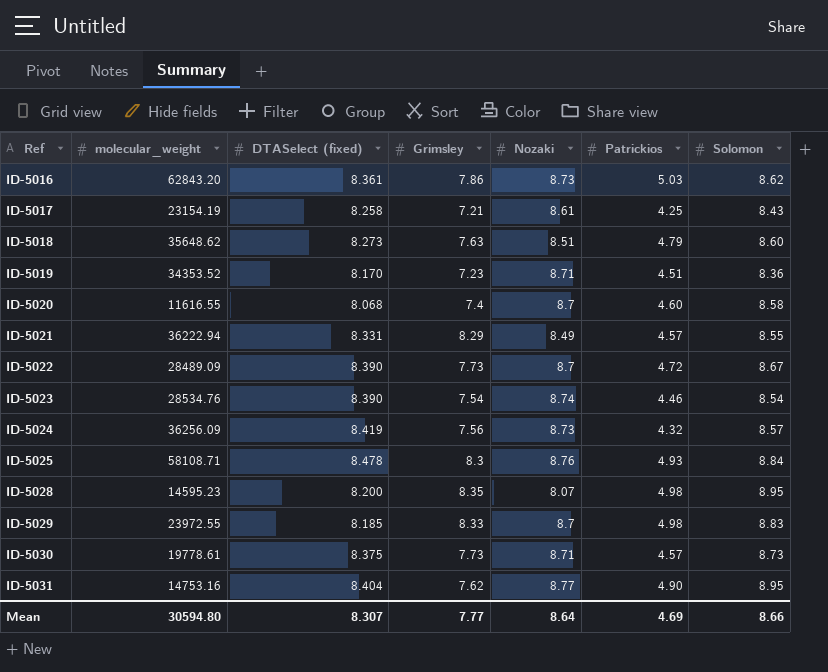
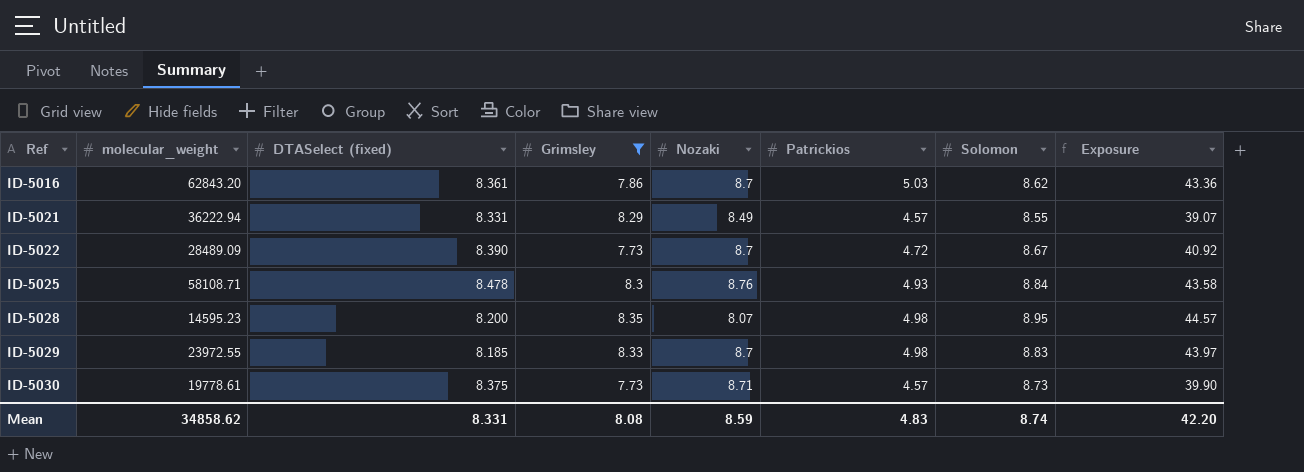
filter: none -> Grimsley >= 7.73
column Exposure | formula: none -> [Patrickios] * [Solomon]
ID-5016 | Nozaki: 8.73 -> 8.7
Mean | molecular_weight: 30594.80 -> 34858.62
Mean | DTASelect (fixed): 8.307 -> 8.331
Mean | Grimsley: 7.77 -> 8.08
Mean | Nozaki: 8.64 -> 8.59
Mean | Patrickios: 4.69 -> 4.83
Mean | Solomon: 8.66 -> 8.74

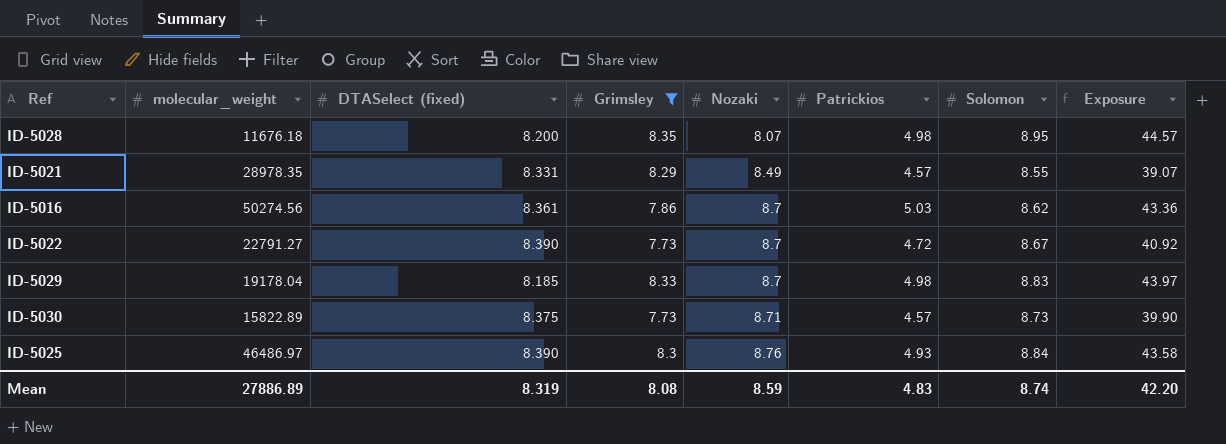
row order: Ref ascending -> Nozaki ascending
ID-5028 | molecular_weight: 14595.23 -> 11676.18
ID-5021 | molecular_weight: 36222.94 -> 28978.35
ID-5016 | molecular_weight: 62843.20 -> 50274.56
ID-5022 | molecular_weight: 28489.09 -> 22791.27
ID-5029 | molecular_weight: 23972.55 -> 19178.04
ID-5030 | molecular_weight: 19778.61 -> 15822.89
ID-5025 | molecular_weight: 58108.71 -> 46486.97
ID-5025 | DTASelect (fixed): 8.478 -> 8.390
Mean | molecular_weight: 34858.62 -> 27886.89
Mean | DTASelect (fixed): 8.331 -> 8.319

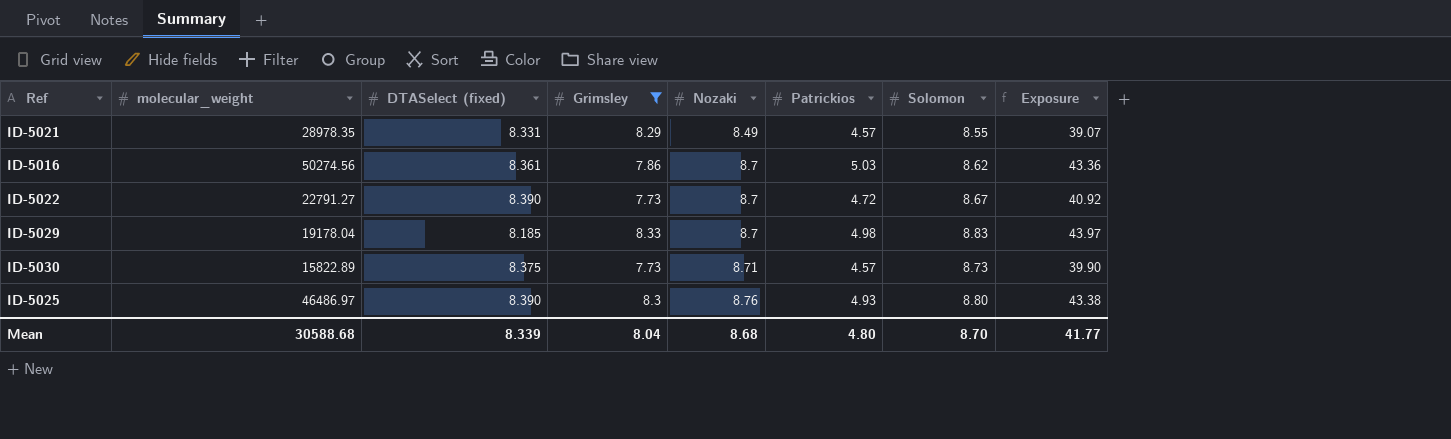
row ID-5028: 11676.18 | 8.200 | 8.35 | 8.07 | 4.98 | 8.95 | 44.57 -> none
ID-5025 | Solomon: 8.84 -> 8.80
ID-5025 | Exposure: 43.58 -> 43.38
Mean | molecular_weight: 27886.89 -> 30588.68
Mean | DTASelect (fixed): 8.319 -> 8.339
Mean | Grimsley: 8.08 -> 8.04
Mean | Nozaki: 8.59 -> 8.68
Mean | Patrickios: 4.83 -> 4.80
Mean | Solomon: 8.74 -> 8.70
Mean | Exposure: 42.20 -> 41.77

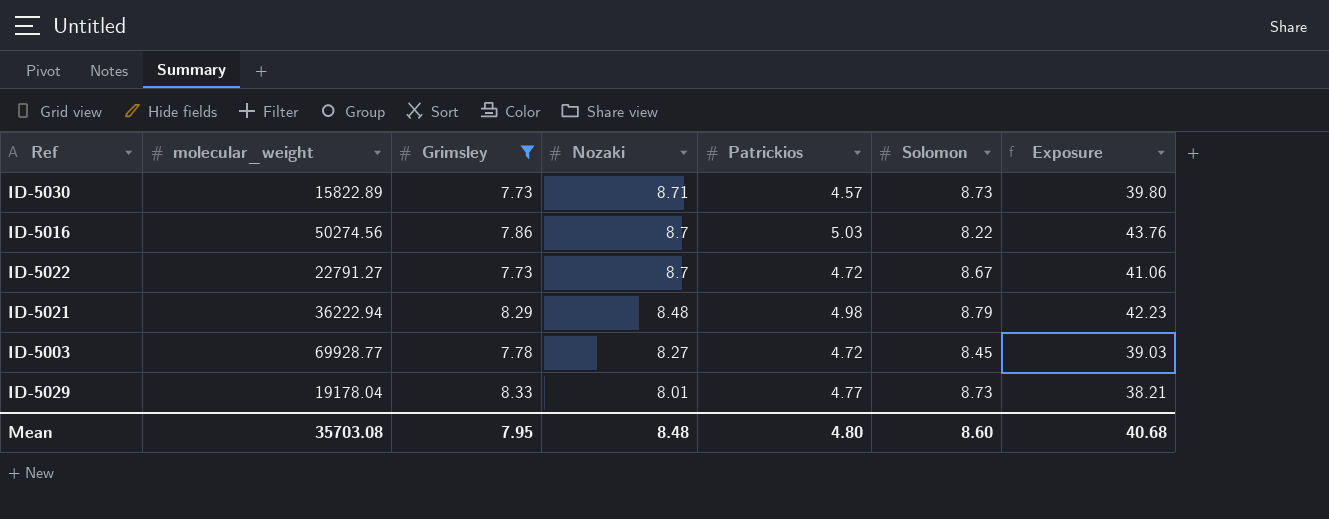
row order: Nozaki ascending -> Nozaki descending
column DTASelect (fixed) | position: 3 -> none
column Exposure | formula: [Patrickios] * [Solomon] -> [Nozaki] * [Patrickios]
row ID-5025: 46486.97 | 8.390 | 8.3 | 8.76 | 4.93 | 8.80 | 43.38 -> none
ID-5016 | Solomon: 8.62 -> 8.22
ID-5021 | molecular_weight: 28978.35 -> 36222.94
ID-5021 | Nozaki: 8.49 -> 8.48
ID-5021 | Patrickios: 4.57 -> 4.98
ID-5021 | Solomon: 8.55 -> 8.79
row ID-5003: none -> 69928.77 | 7.78 | 8.27 | 4.72 | 8.45 | 39.03
ID-5029 | Nozaki: 8.7 -> 8.01
ID-5029 | Patrickios: 4.98 -> 4.77
ID-5029 | Solomon: 8.83 -> 8.73
Mean | molecular_weight: 30588.68 -> 35703.08
Mean | Grimsley: 8.04 -> 7.95
Mean | Nozaki: 8.68 -> 8.48
Mean | Solomon: 8.70 -> 8.60
Mean | Exposure: 41.77 -> 40.68

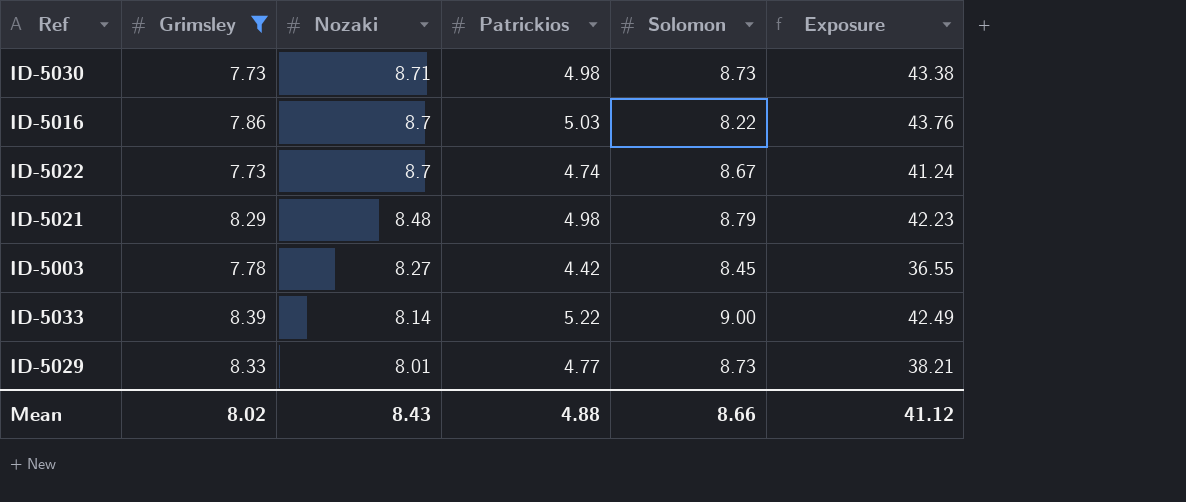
column molecular_weight | position: 2 -> none
ID-5030 | Patrickios: 4.57 -> 4.98
ID-5030 | Exposure: 39.80 -> 43.38
ID-5022 | Patrickios: 4.72 -> 4.74
ID-5022 | Exposure: 41.06 -> 41.24
ID-5003 | Patrickios: 4.72 -> 4.42
ID-5003 | Exposure: 39.03 -> 36.55
row ID-5033: none -> 8.39 | 8.14 | 5.22 | 9.00 | 42.49
Mean | Grimsley: 7.95 -> 8.02
Mean | Nozaki: 8.48 -> 8.43
Mean | Patrickios: 4.80 -> 4.88
Mean | Solomon: 8.60 -> 8.66
Mean | Exposure: 40.68 -> 41.12

